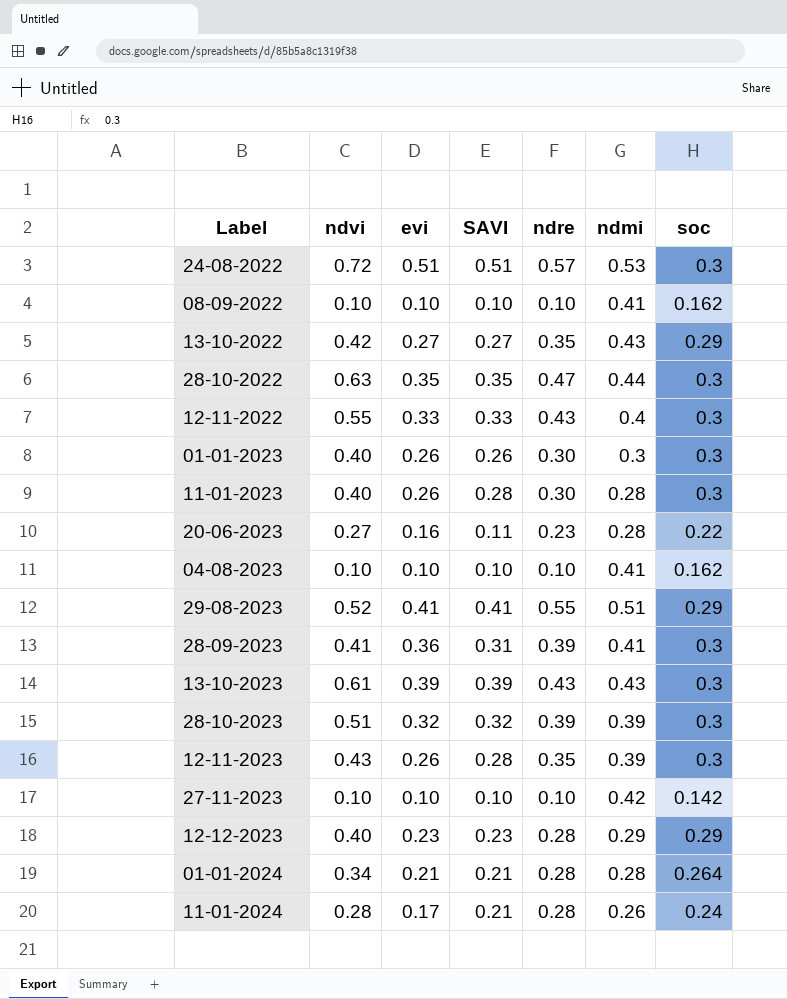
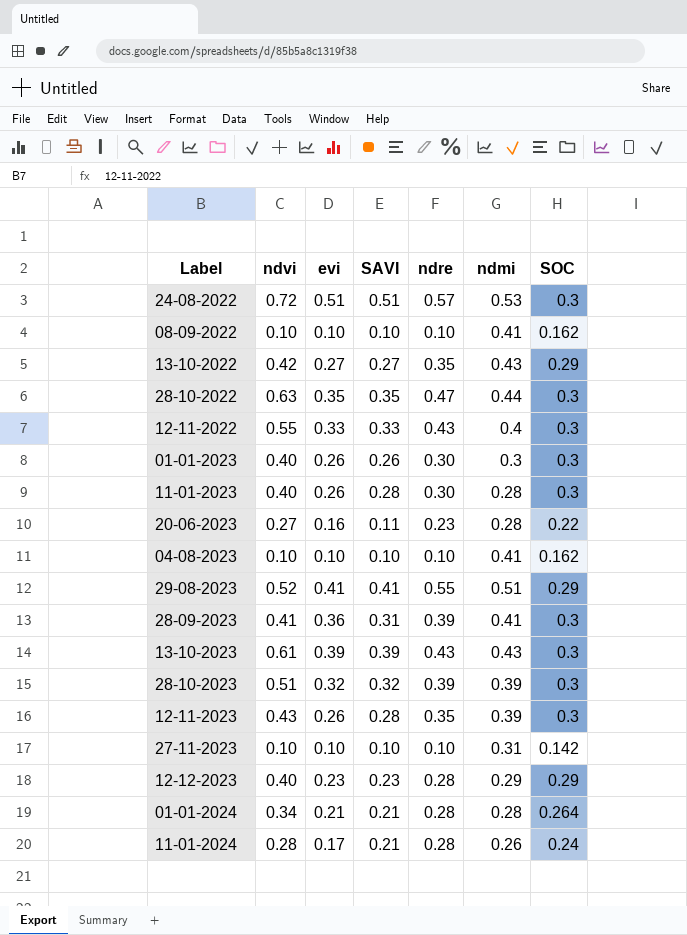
column name: soc -> SOC
27-11-2023 | ndmi: 0.42 -> 0.31

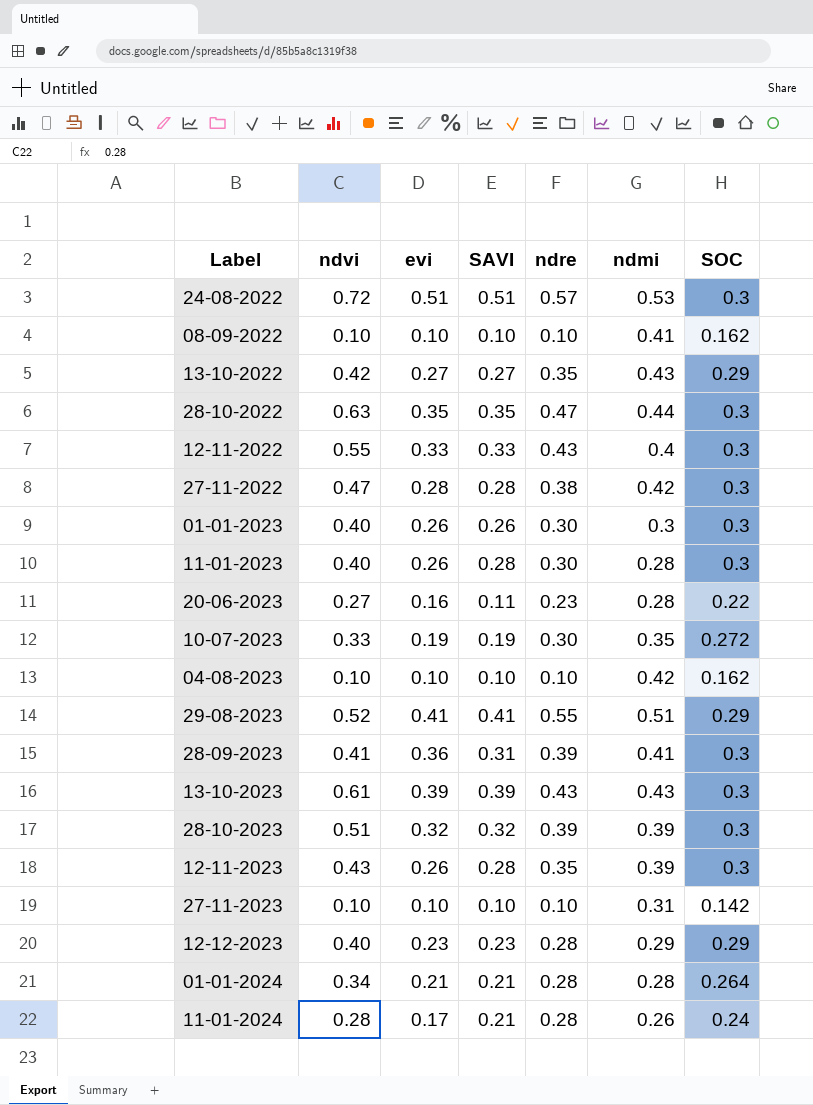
row 27-11-2022: none -> 0.47 | 0.28 | 0.28 | 0.38 | 0.42 | 0.3
row 10-07-2023: none -> 0.33 | 0.19 | 0.19 | 0.30 | 0.35 | 0.272
04-08-2023 | ndmi: 0.41 -> 0.42

